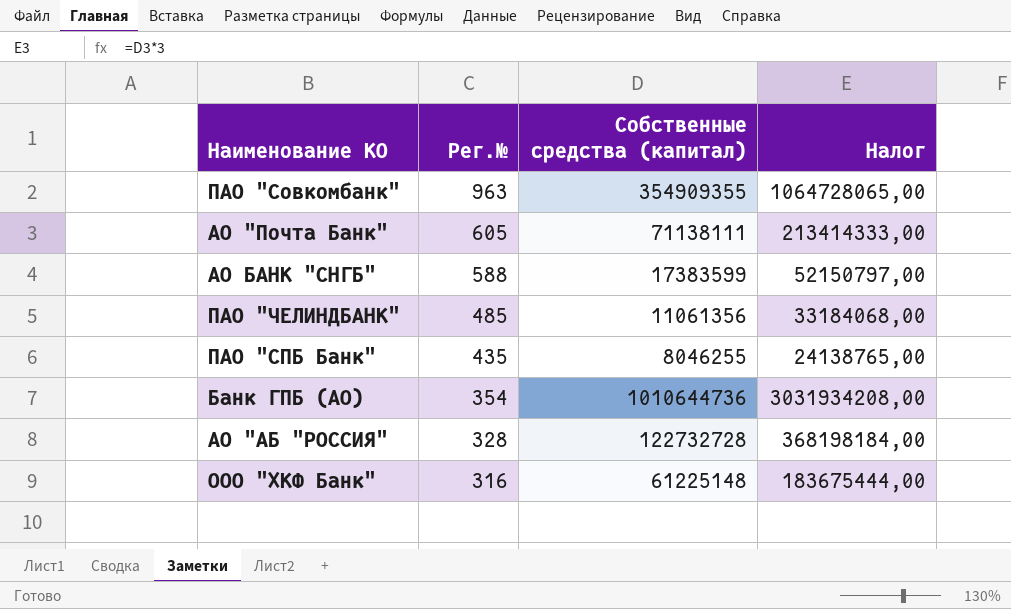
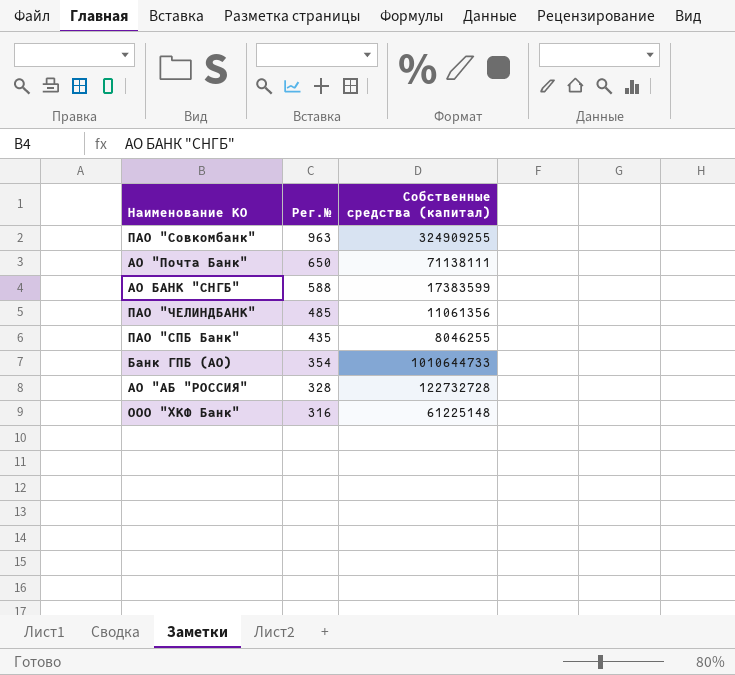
column Налог | formula: [Собственные средства (капитал)] * 3 -> none
ПАО "Совкомбанк" | Собственные средства (капитал): 354909355 -> 324909255
АО "Почта Банк" | Рег.№: 605 -> 650
Банк ГПБ (АО) | Собственные средства (капитал): 1010644736 -> 1010644733

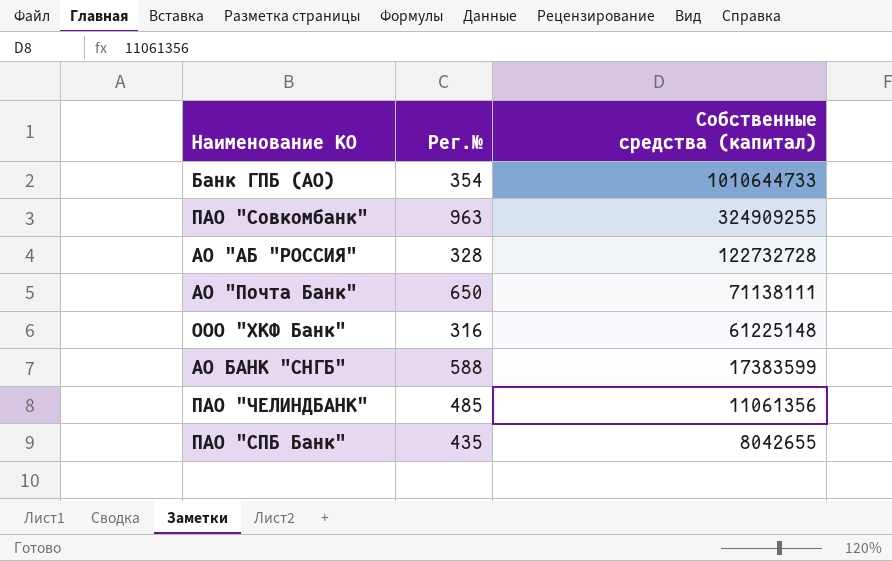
row order: Рег.№ descending -> Собственные средства (капитал) descending
ПАО "СПБ Банк" | Собственные средства (капитал): 8046255 -> 8042655

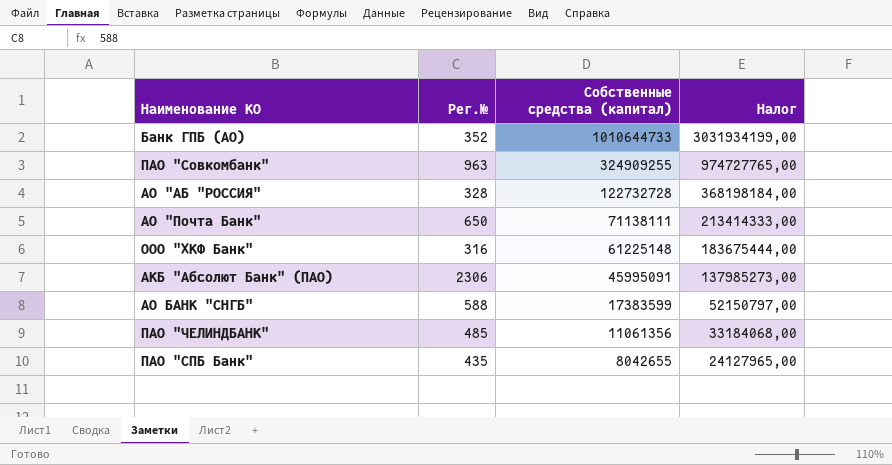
column Налог | formula: none -> [Собственные средства (капитал)] * 3
Банк ГПБ (АО) | Рег.№: 354 -> 352
row АКБ "Абсолют Банк" (ПАО): none -> 2306 | 45995091 | 137985273,00

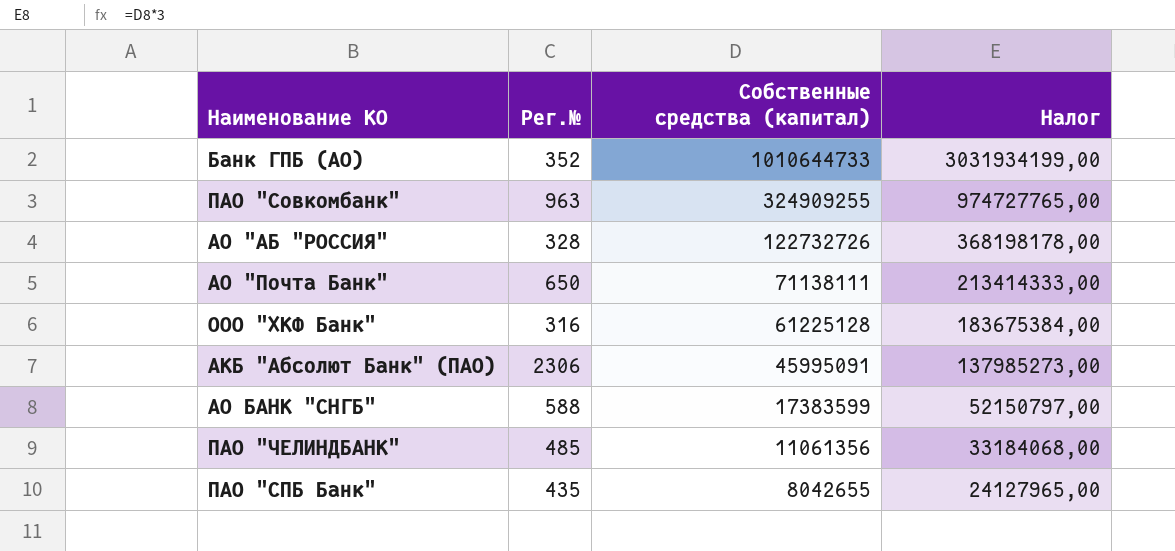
АО "АБ "РОССИЯ" | Собственные средства (капитал): 122732728 -> 122732726
АО "АБ "РОССИЯ" | Налог: 368198184,00 -> 368198178,00
ООО "ХКФ Банк" | Собственные средства (капитал): 61225148 -> 61225128
ООО "ХКФ Банк" | Налог: 183675444,00 -> 183675384,00

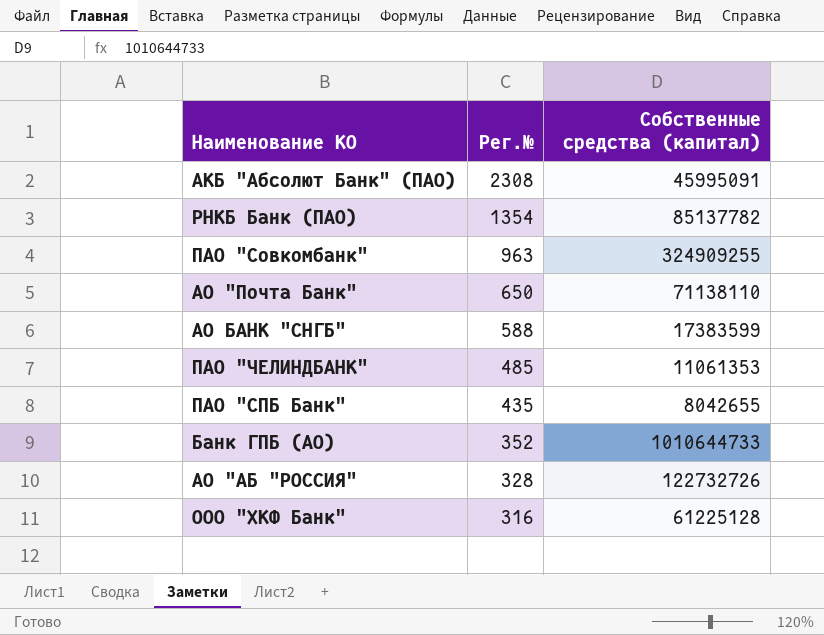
row order: Собственные средства (капитал) descending -> Рег.№ descending
column Налог | formula: [Собственные средства (капитал)] * 3 -> none
АКБ "Абсолют Банк" (ПАО) | Рег.№: 2306 -> 2308
row РНКБ Банк (ПАО): none -> 1354 | 85137782
АО "Почта Банк" | Собственные средства (капитал): 71138111 -> 71138110
ПАО "ЧЕЛИНДБАНК" | Собственные средства (капитал): 11061356 -> 11061353

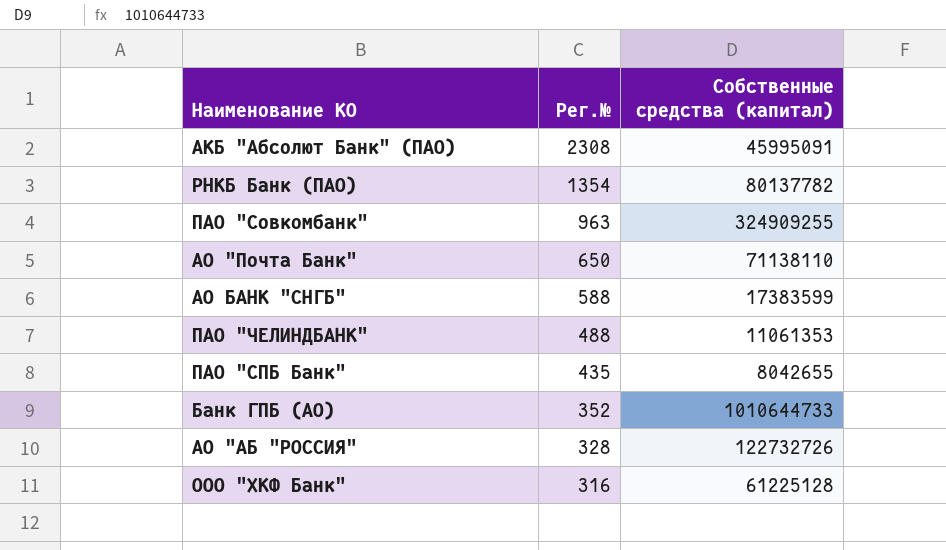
РНКБ Банк (ПАО) | Собственные средства (капитал): 85137782 -> 80137782
ПАО "ЧЕЛИНДБАНК" | Рег.№: 485 -> 488

